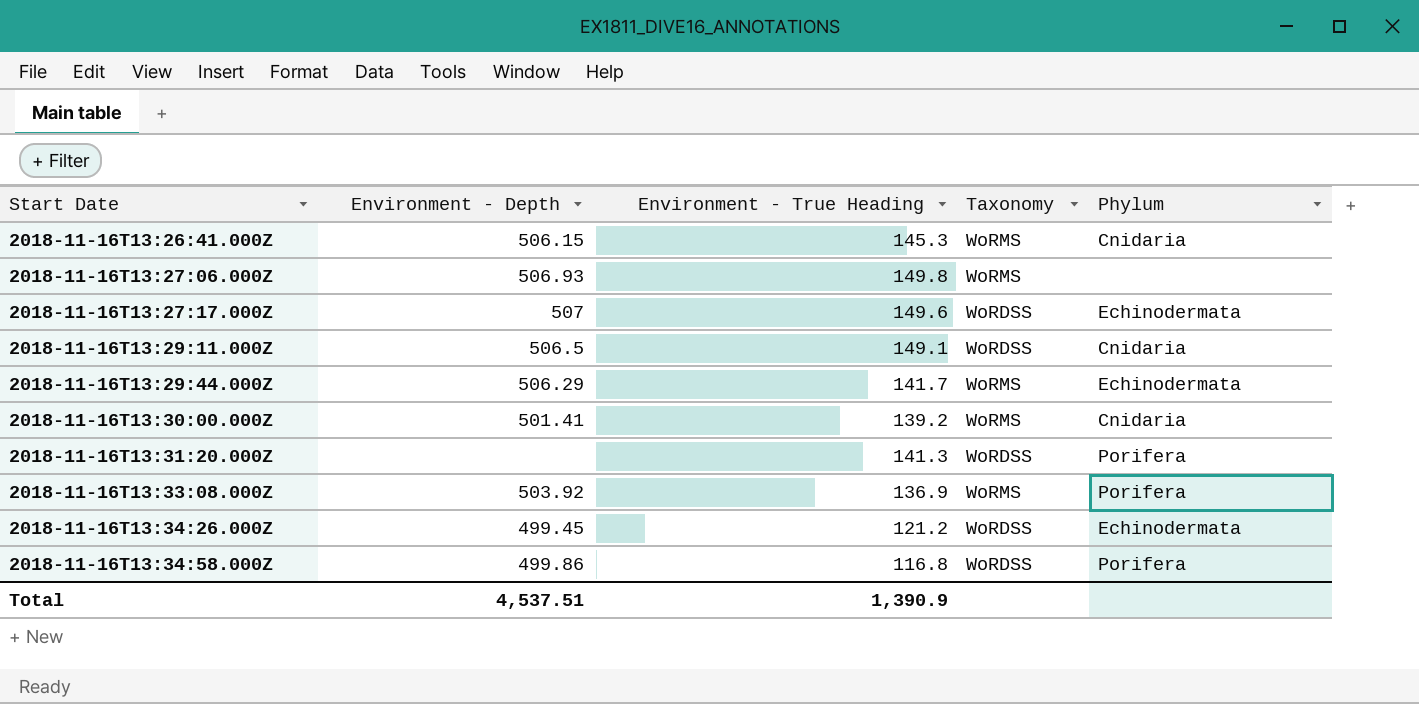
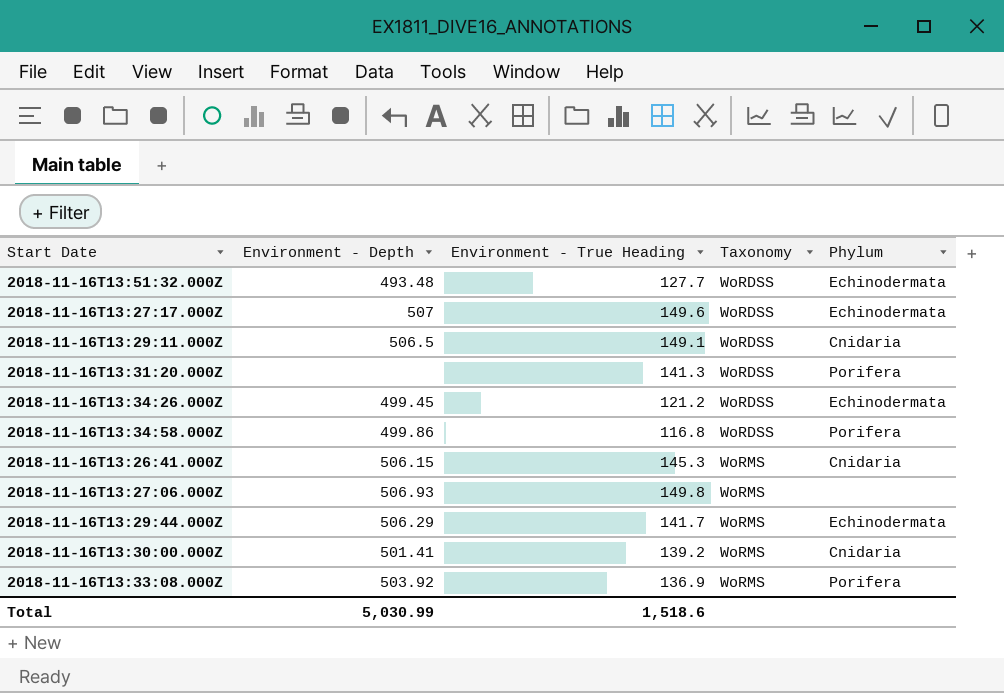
row order: Start Date ascending -> Taxonomy ascending
row 2018-11-16T13:51:32.000Z: none -> 493.48 | 127.7 | WoRDSS | Echinodermata
Total | Environment - Depth: 4,537.51 -> 5,030.99
Total | Environment - True Heading: 1,390.9 -> 1,518.6

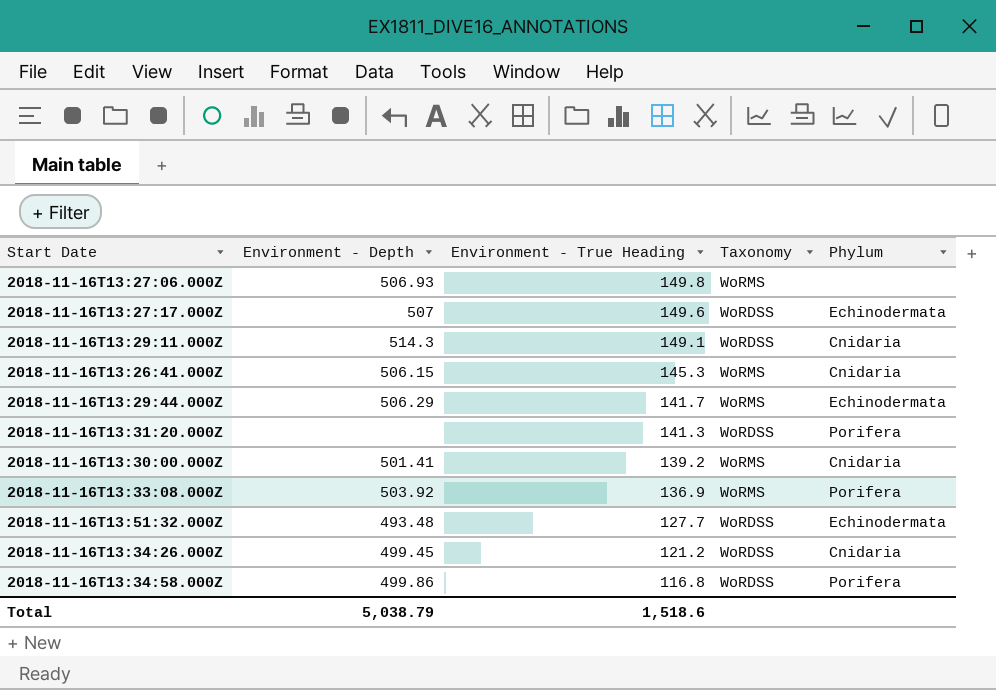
row order: Taxonomy ascending -> Environment - True Heading descending
2018-11-16T13:29:11.000Z | Environment - Depth: 506.5 -> 514.3
2018-11-16T13:34:26.000Z | Phylum: Echinodermata -> Cnidaria
Total | Environment - Depth: 5,030.99 -> 5,038.79

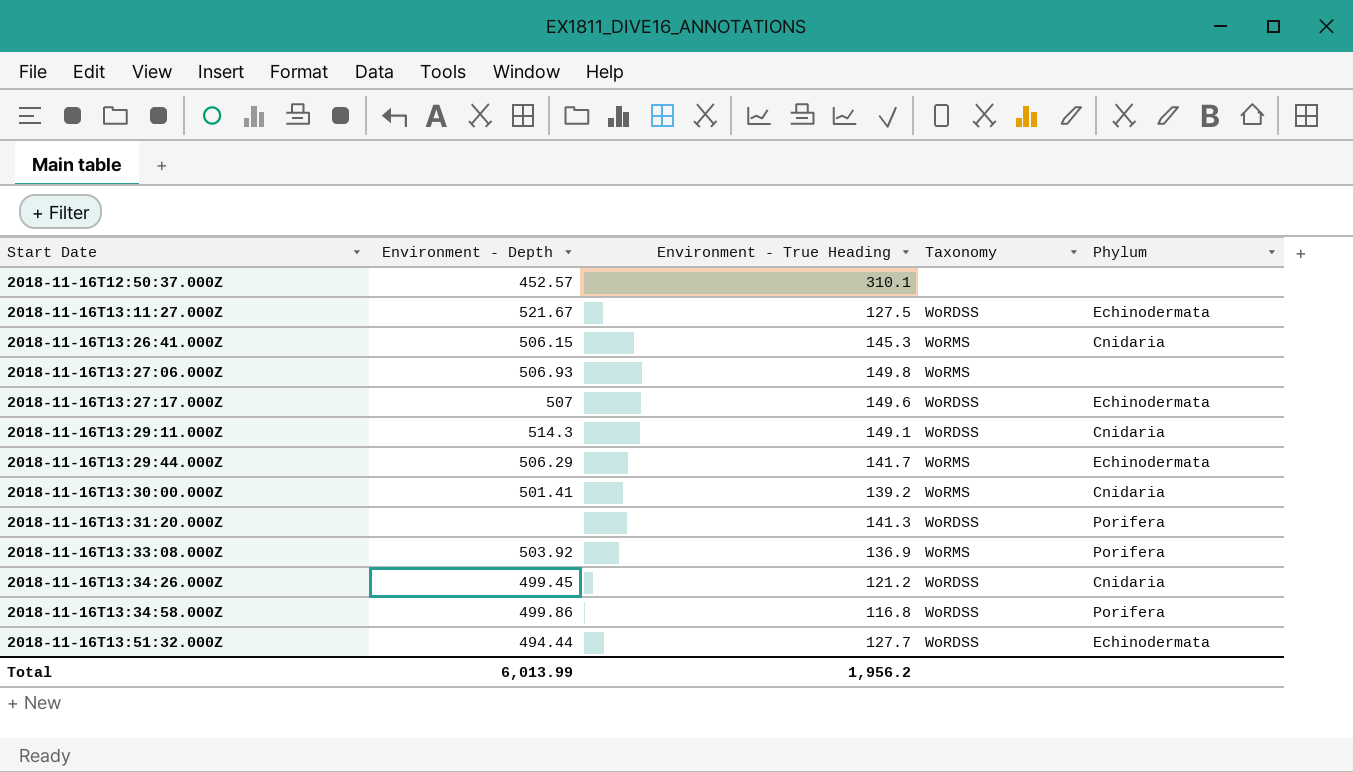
row order: Environment - True Heading descending -> Start Date ascending
row 2018-11-16T12:50:37.000Z: none -> 452.57 | 310.1 | none | none
row 2018-11-16T13:11:27.000Z: none -> 521.67 | 127.5 | WoRDSS | Echinodermata
2018-11-16T13:51:32.000Z | Environment - Depth: 493.48 -> 494.44
Total | Environment - Depth: 5,038.79 -> 6,013.99
Total | Environment - True Heading: 1,518.6 -> 1,956.2

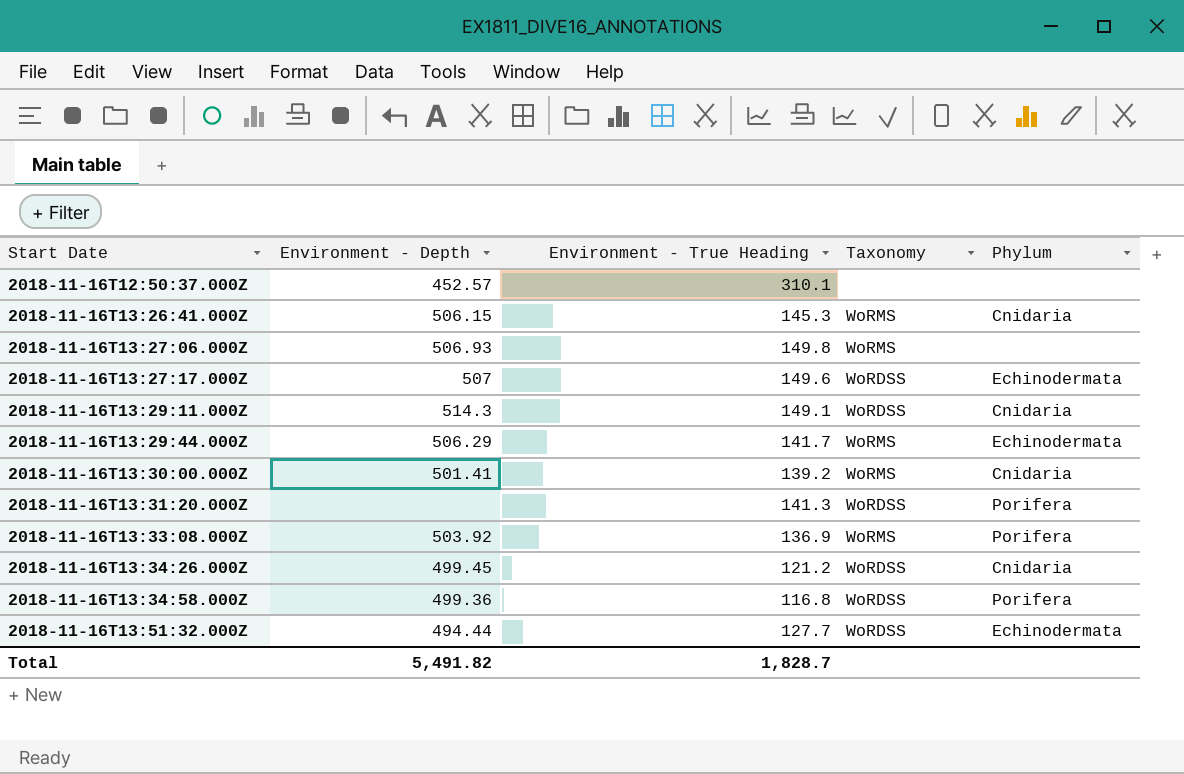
row 2018-11-16T13:11:27.000Z: 521.67 | 127.5 | WoRDSS | Echinodermata -> none
2018-11-16T13:34:58.000Z | Environment - Depth: 499.86 -> 499.36
Total | Environment - Depth: 6,013.99 -> 5,491.82
Total | Environment - True Heading: 1,956.2 -> 1,828.7

